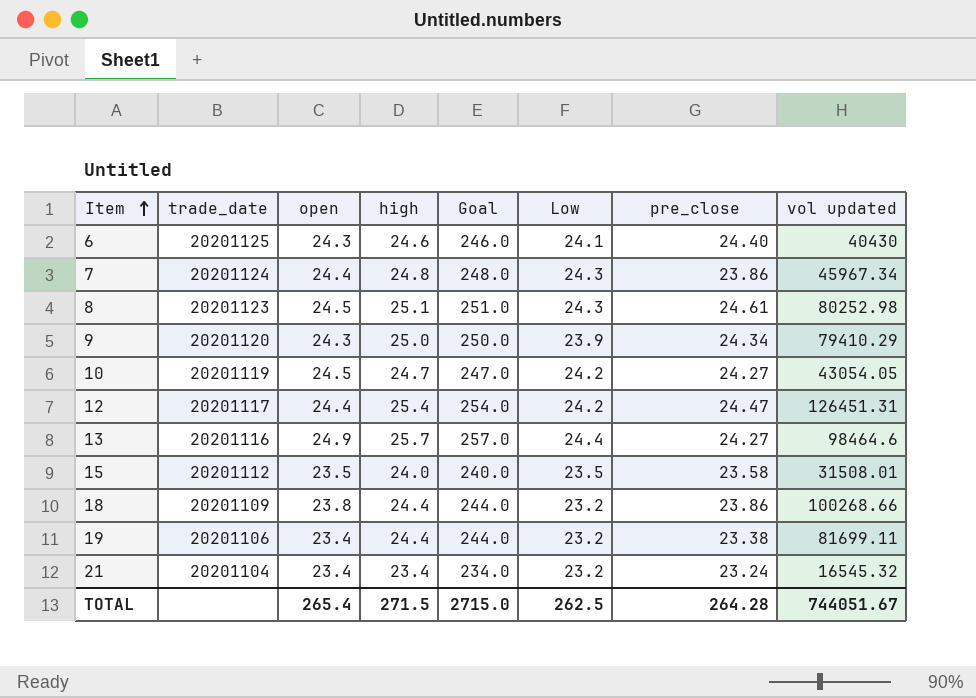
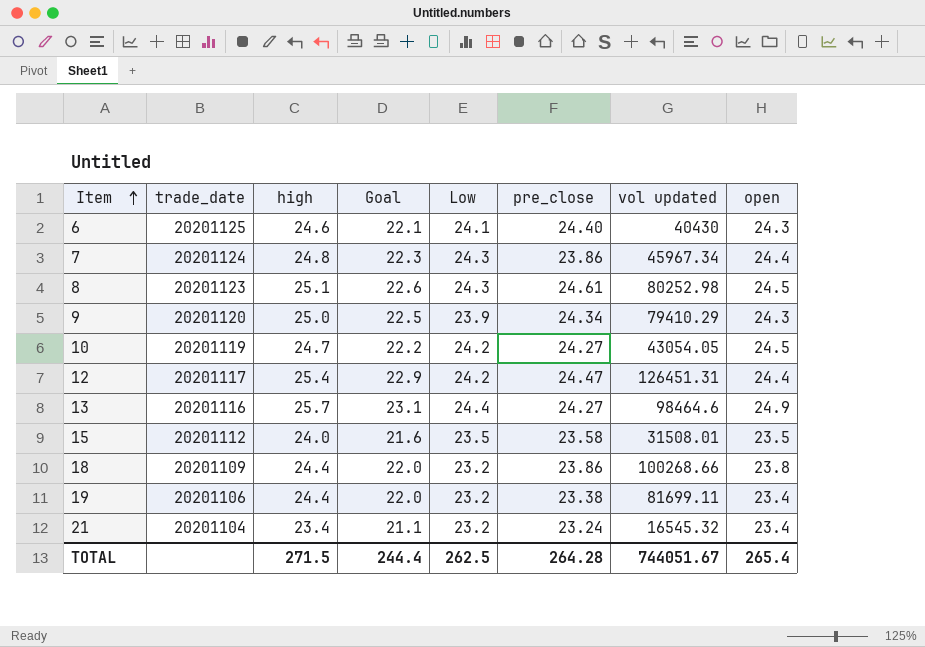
column Goal | formula: [high] * 10 -> [high] * 0.9
column open | position: 3 -> 8
TOTAL | Goal: 2715.0 -> 244.4

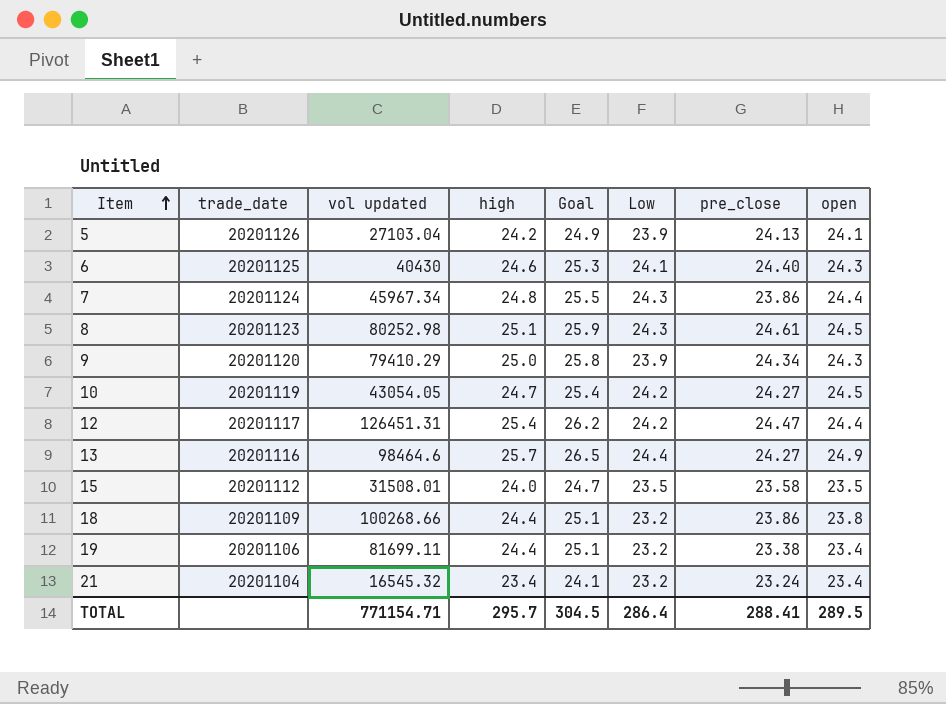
column vol updated | position: 7 -> 3
column Goal | formula: [high] * 0.9 -> [high] * 1.03
row 5: none -> 20201126 | 27103.04 | 24.2 | 24.9 | 23.9 | 24.13 | 24.1
TOTAL | vol updated: 744051.67 -> 771154.71
TOTAL | high: 271.5 -> 295.7
TOTAL | Goal: 244.4 -> 304.5
TOTAL | Low: 262.5 -> 286.4
TOTAL | pre_close: 264.28 -> 288.41
TOTAL | open: 265.4 -> 289.5

